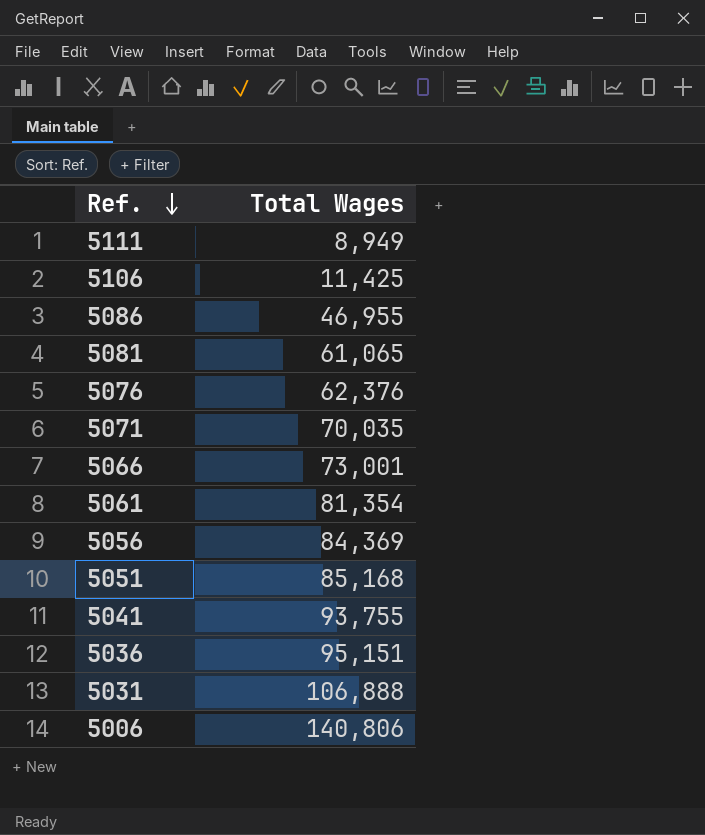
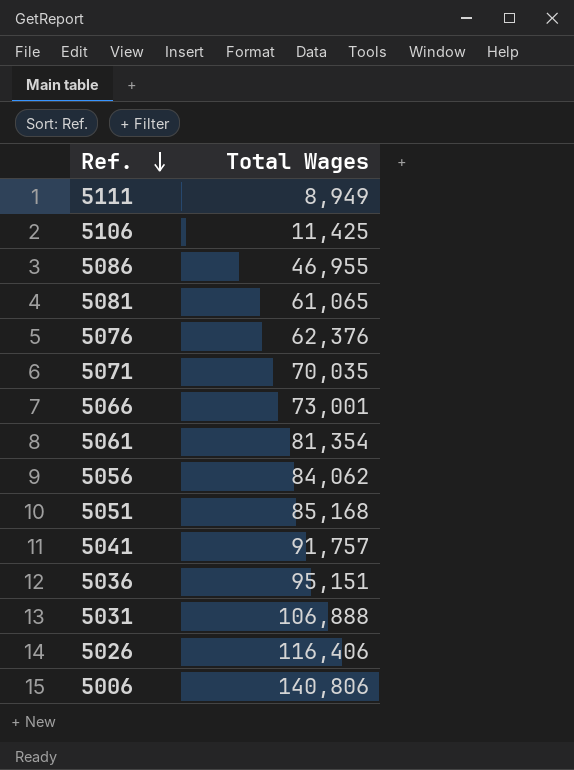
5056 | Total Wages: 84,369 -> 84,062
5041 | Total Wages: 93,755 -> 91,757
row 5026: none -> 116,406

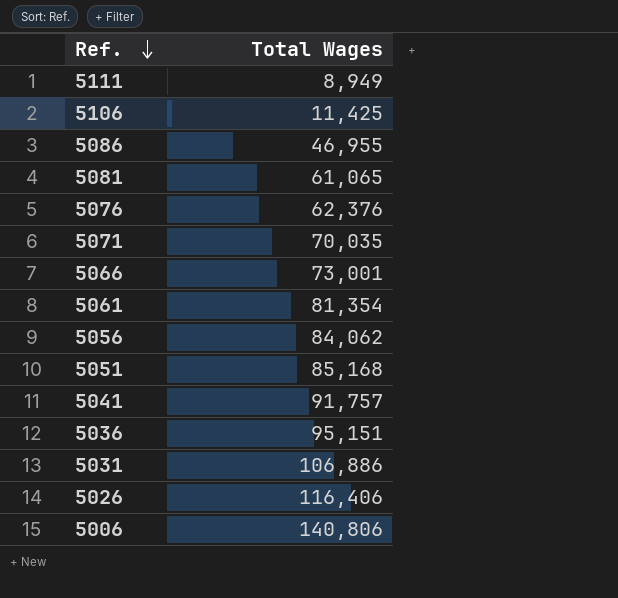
5031 | Total Wages: 106,888 -> 106,886

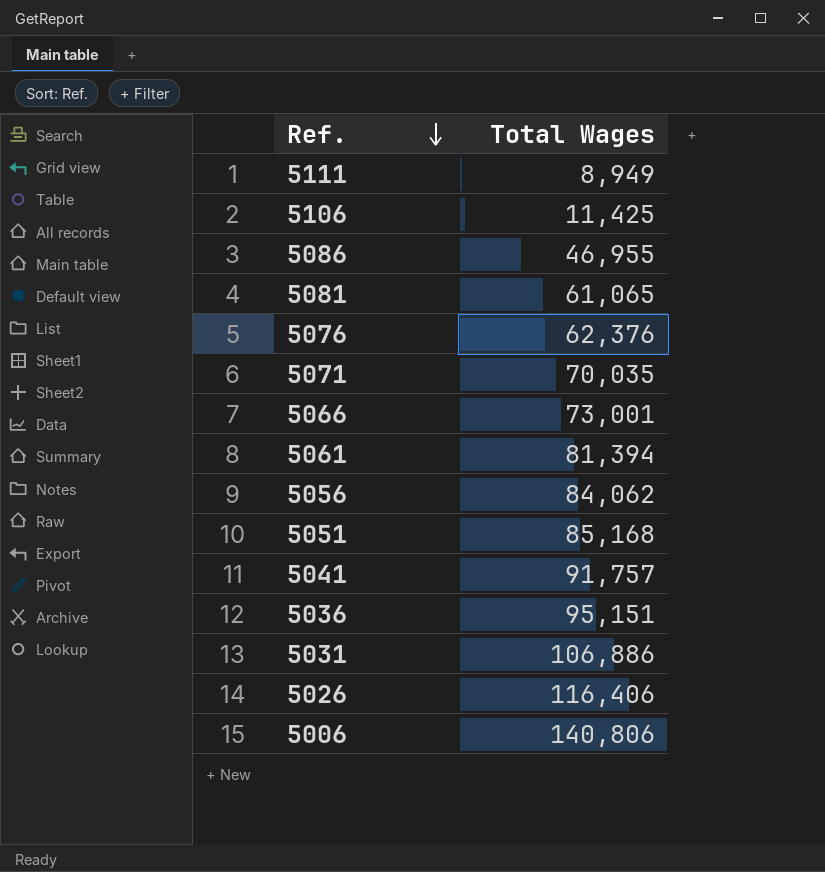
5061 | Total Wages: 81,354 -> 81,394

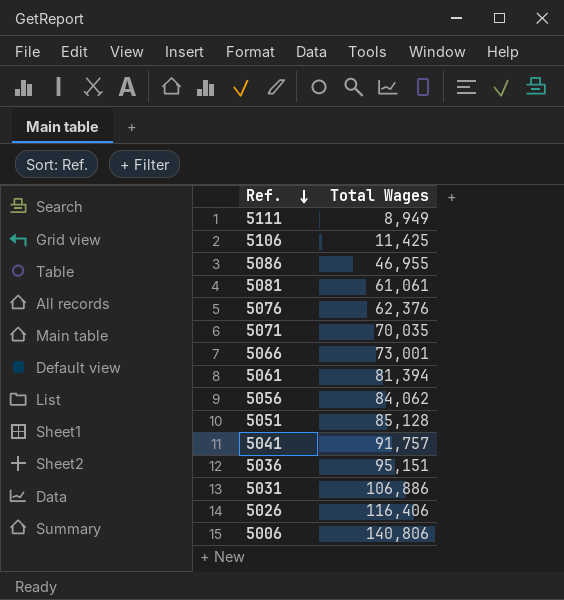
5081 | Total Wages: 61,065 -> 61,061
5051 | Total Wages: 85,168 -> 85,128

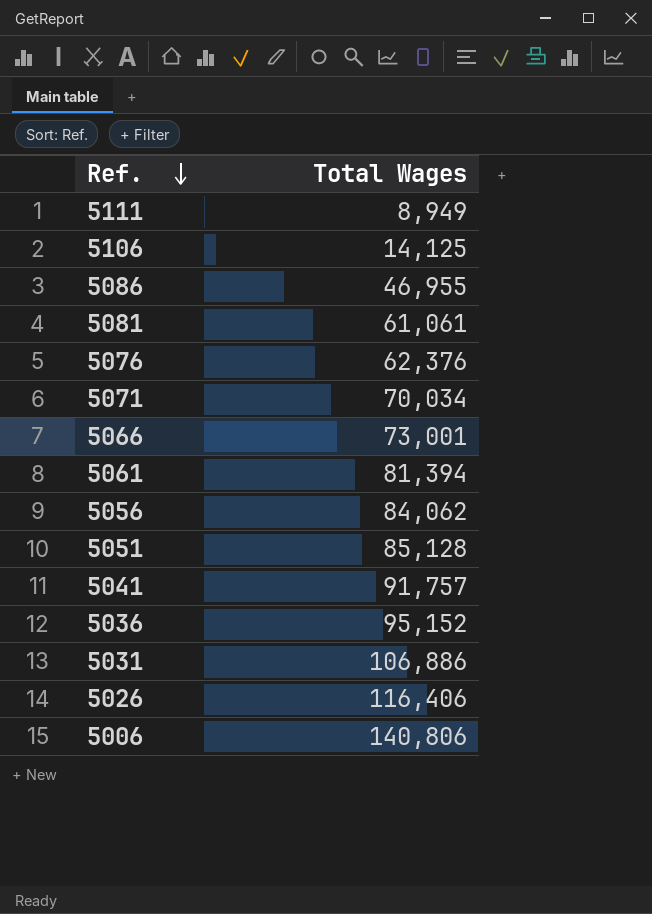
5106 | Total Wages: 11,425 -> 14,125
5071 | Total Wages: 70,035 -> 70,034
5036 | Total Wages: 95,151 -> 95,152

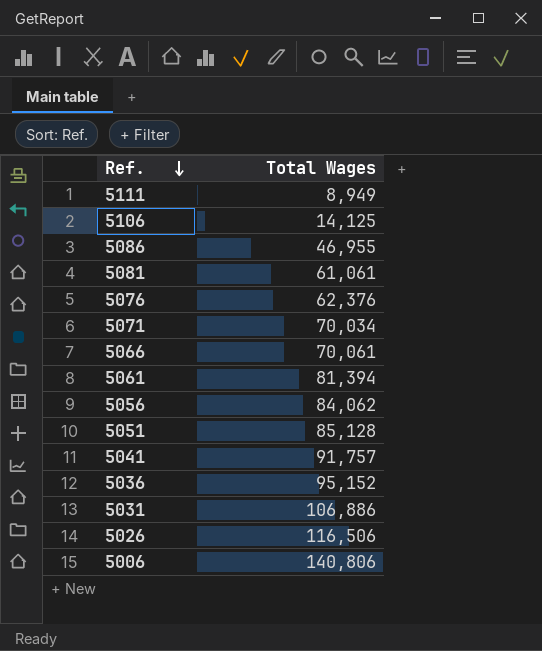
5066 | Total Wages: 73,001 -> 70,061
5026 | Total Wages: 116,406 -> 116,506

